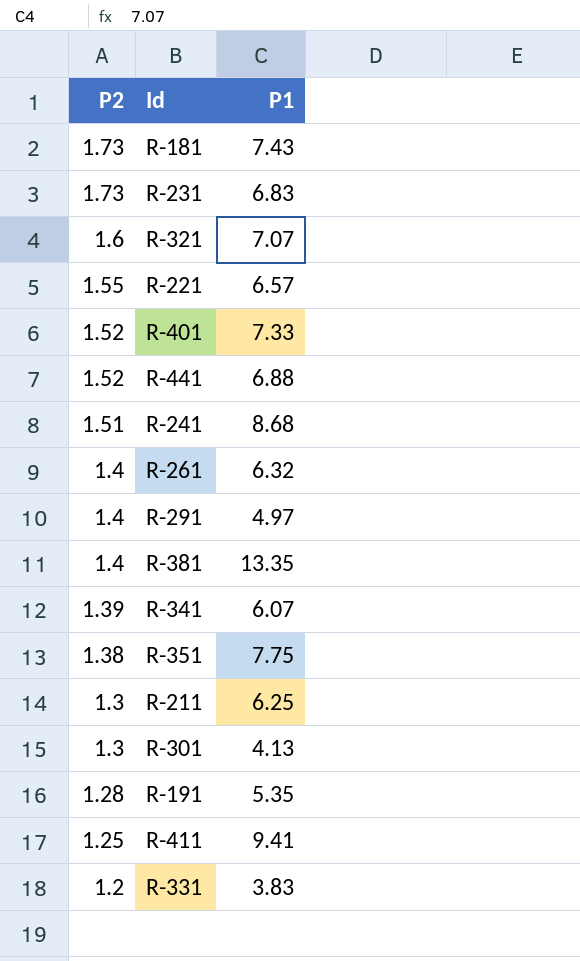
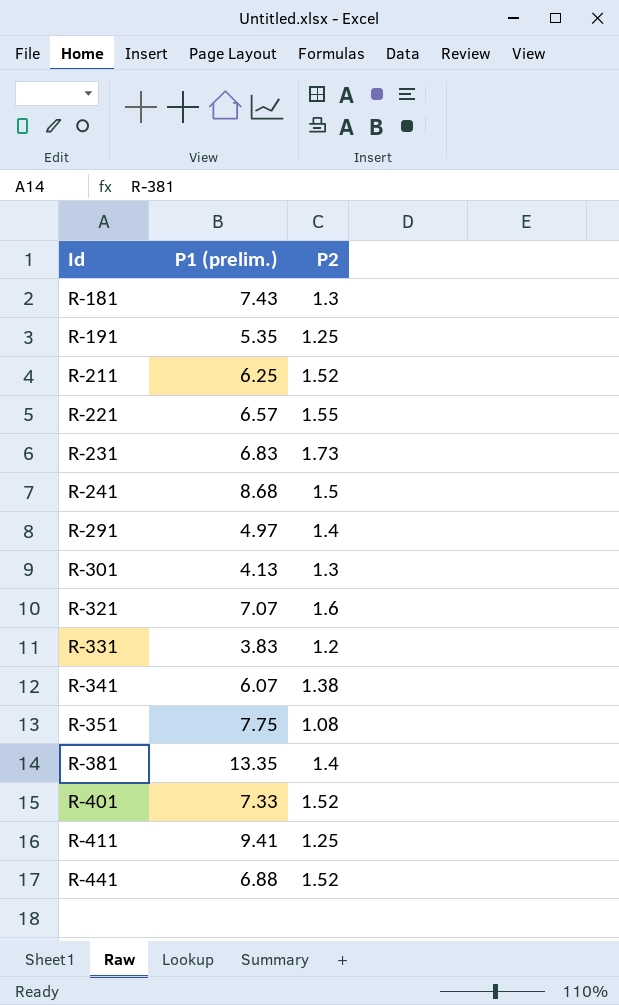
row order: P2 descending -> Id ascending
column name: P1 -> P1 (prelim.)
column P2 | position: 1 -> 3
row R-261: 1.4 | 6.32 -> none
R-181 | P2: 1.73 -> 1.3
R-191 | P2: 1.28 -> 1.25
R-211 | P2: 1.3 -> 1.52
R-241 | P2: 1.51 -> 1.5
R-341 | P2: 1.39 -> 1.38
R-351 | P2: 1.38 -> 1.08

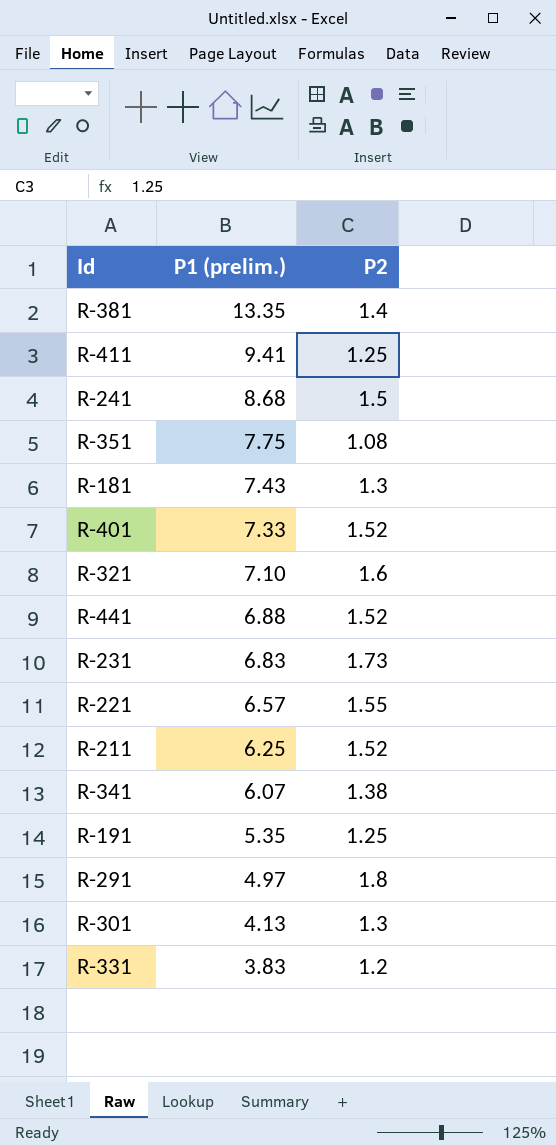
row order: Id ascending -> P1 (prelim.) descending
R-321 | P1 (prelim.): 7.07 -> 7.10
R-291 | P2: 1.4 -> 1.8

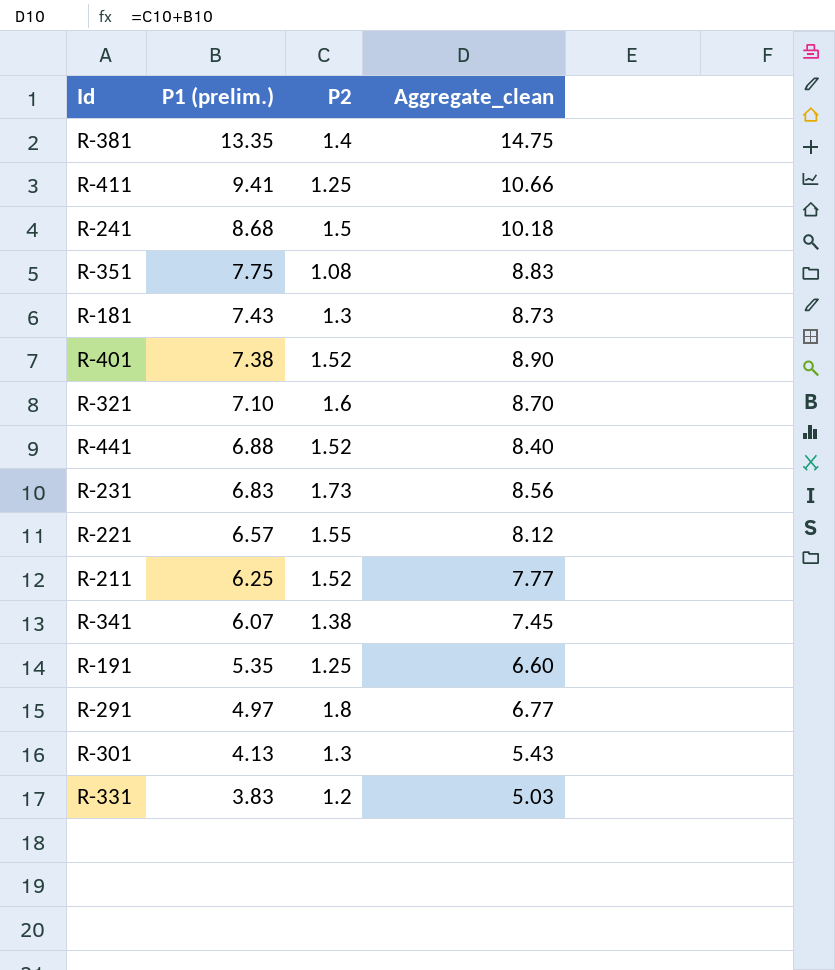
column Aggregate_clean | formula: none -> [P1 (prelim.)] + [P2]
R-401 | P1 (prelim.): 7.33 -> 7.38

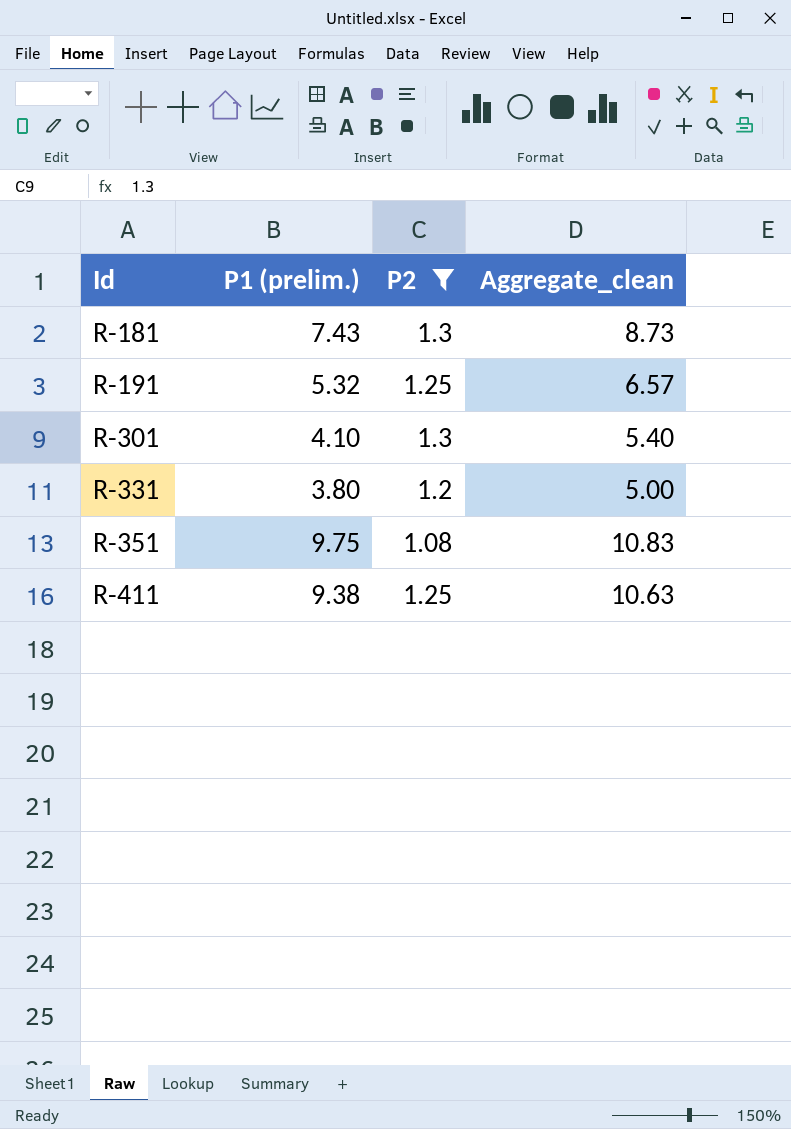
filter: none -> P2 <= 1.3
row order: P1 (prelim.) descending -> Id ascending
R-191 | P1 (prelim.): 5.35 -> 5.32
R-191 | Aggregate_clean: 6.60 -> 6.57
R-301 | P1 (prelim.): 4.13 -> 4.10
R-301 | Aggregate_clean: 5.43 -> 5.40
R-331 | P1 (prelim.): 3.83 -> 3.80
R-331 | Aggregate_clean: 5.03 -> 5.00
R-351 | P1 (prelim.): 7.75 -> 9.75
R-351 | Aggregate_clean: 8.83 -> 10.83
R-411 | P1 (prelim.): 9.41 -> 9.38
R-411 | Aggregate_clean: 10.66 -> 10.63

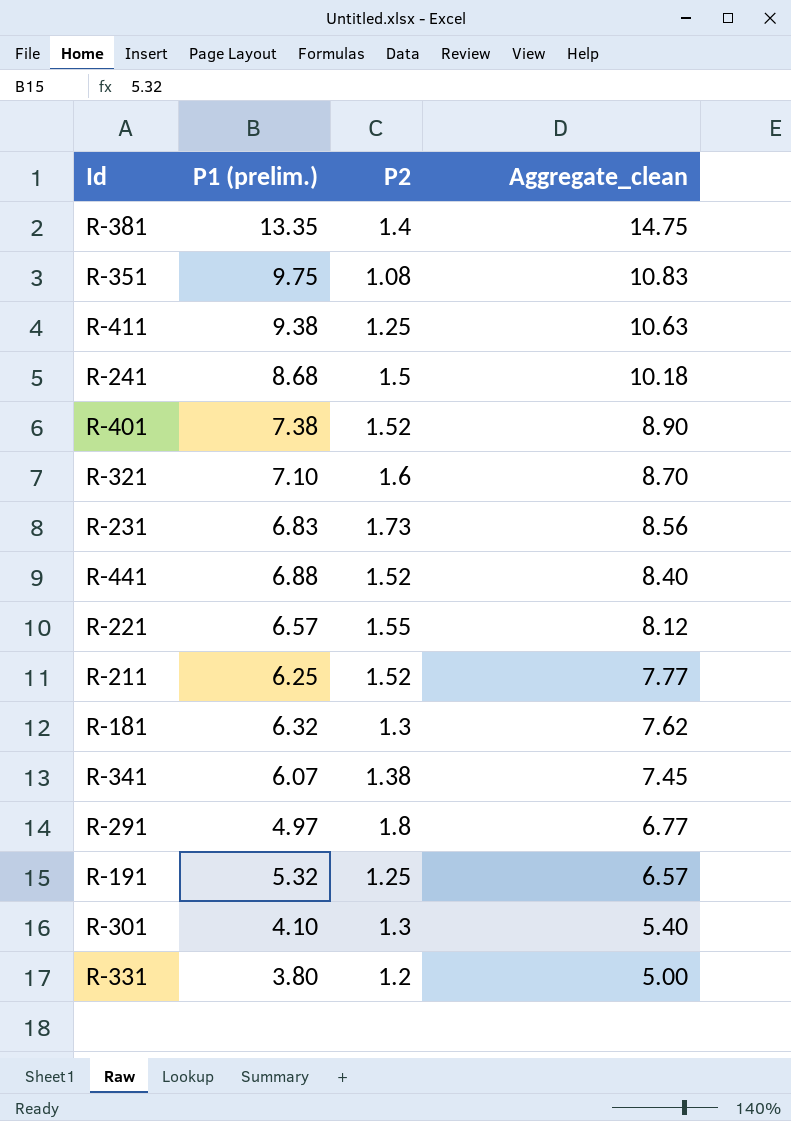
filter: P2 <= 1.3 -> none
row order: Id ascending -> Aggregate_clean descending
R-181 | P1 (prelim.): 7.43 -> 6.32
R-181 | Aggregate_clean: 8.73 -> 7.62

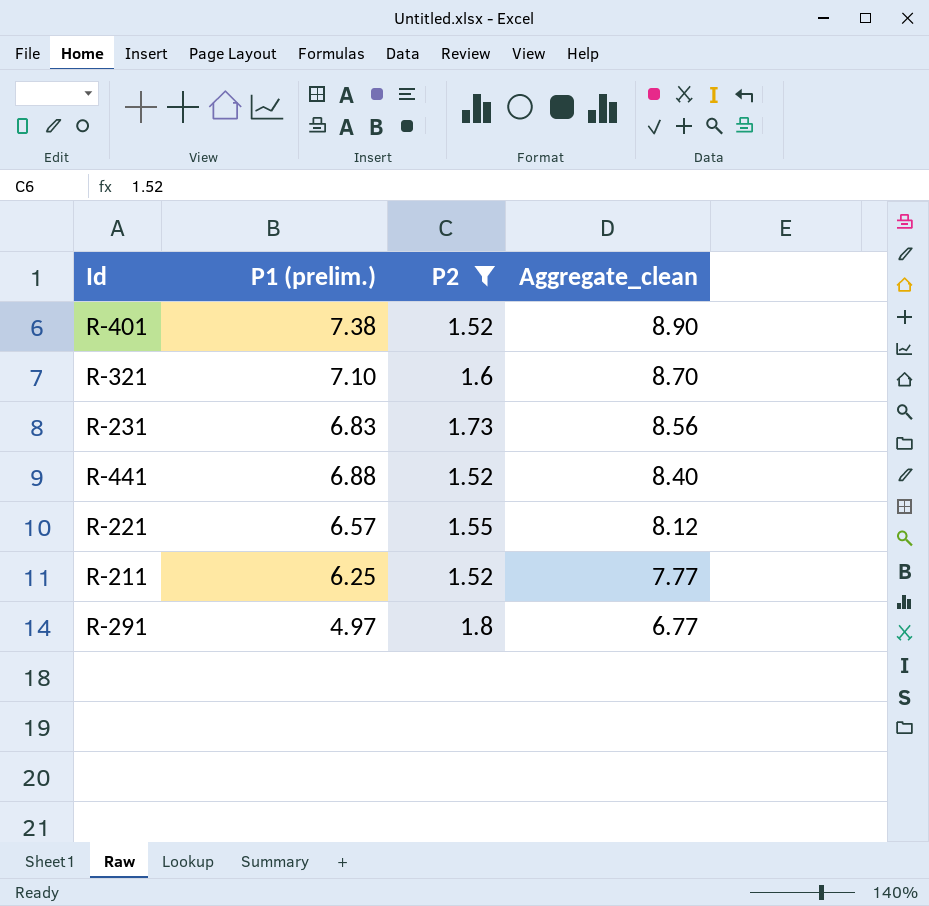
filter: none -> P2 >= 1.52

